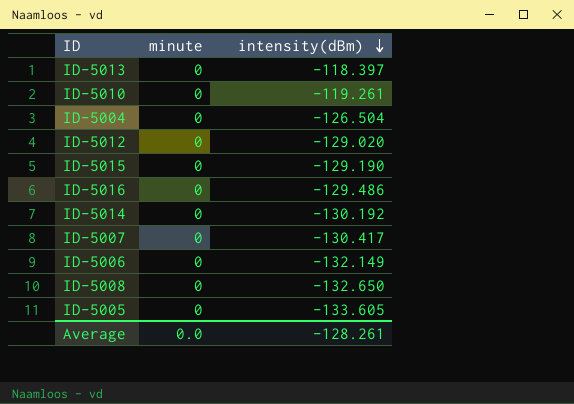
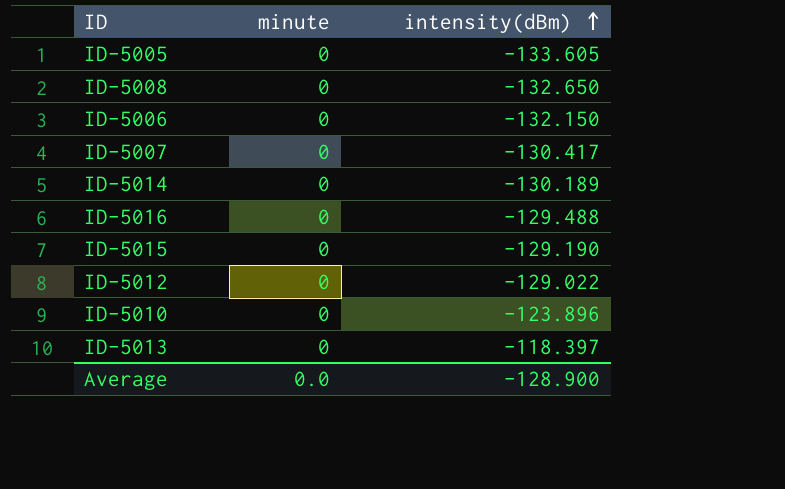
row order: intensity(dBm) descending -> intensity(dBm) ascending
row ID-5004: 0 | -126.504 -> none
ID-5006 | intensity(dBm): -132.149 -> -132.150
ID-5014 | intensity(dBm): -130.192 -> -130.189
ID-5016 | intensity(dBm): -129.486 -> -129.488
ID-5012 | intensity(dBm): -129.020 -> -129.022
ID-5010 | intensity(dBm): -119.261 -> -123.896
Average | intensity(dBm): -128.261 -> -128.900

